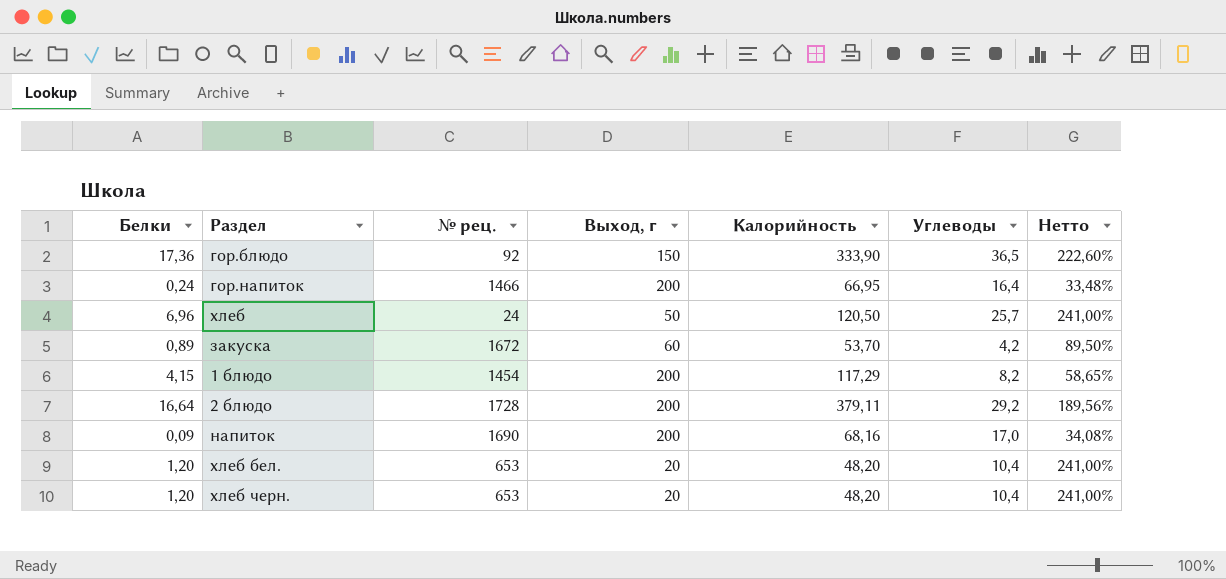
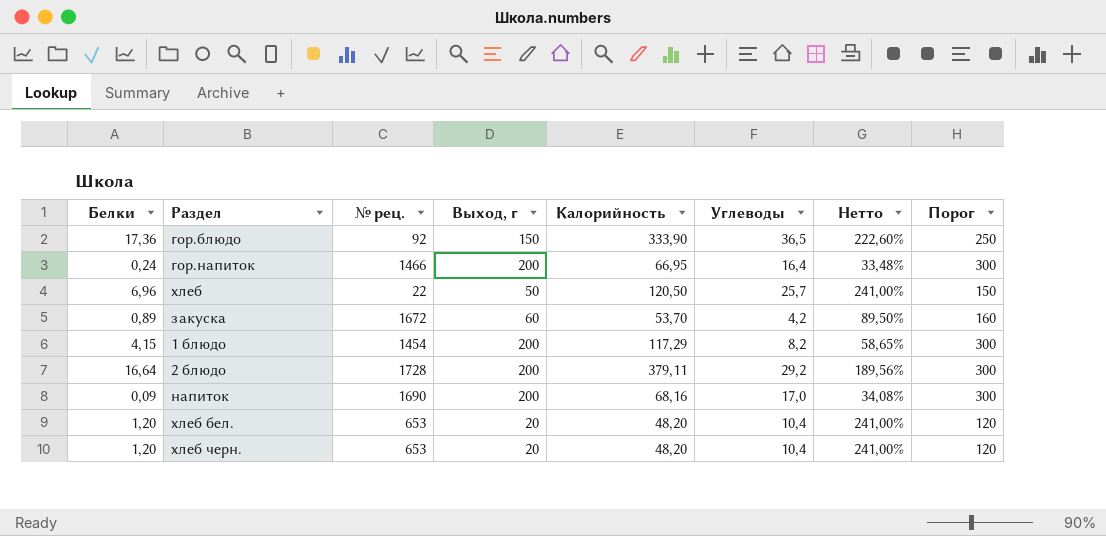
column Порог | formula: none -> [Выход, г] + 100
хлеб | № рец.: 24 -> 22

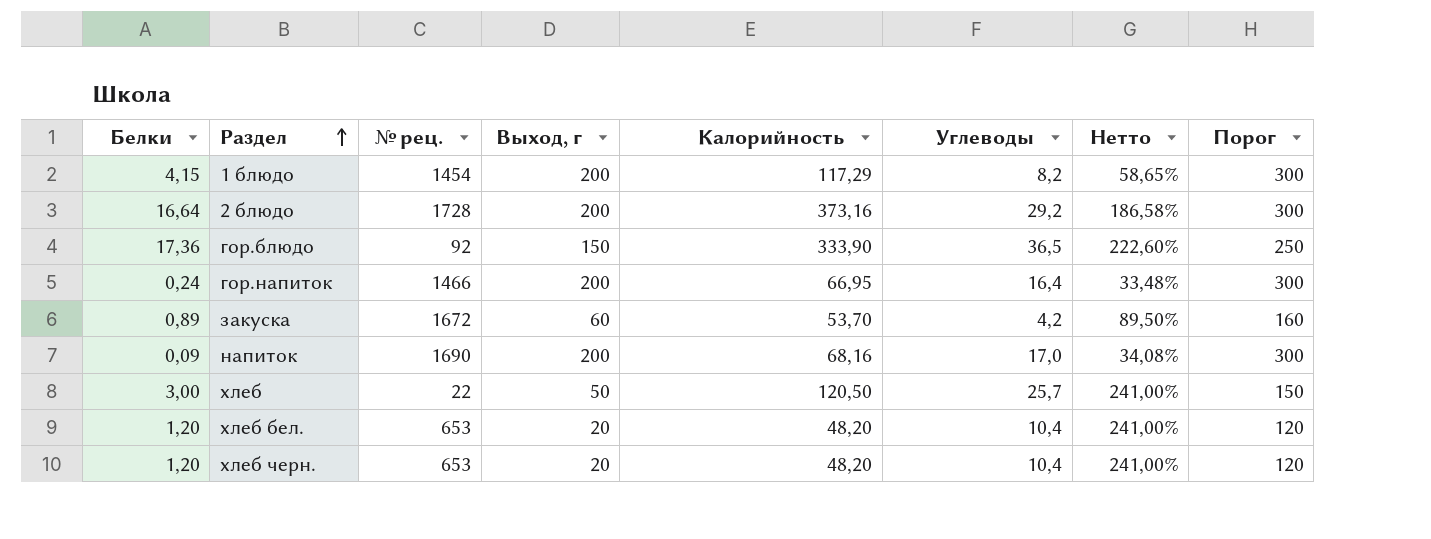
row order: none -> Раздел ascending
2 блюдо | Калорийность: 379,11 -> 373,16
2 блюдо | Нетто: 189,56% -> 186,58%
хлеб | Белки: 6,96 -> 3,00

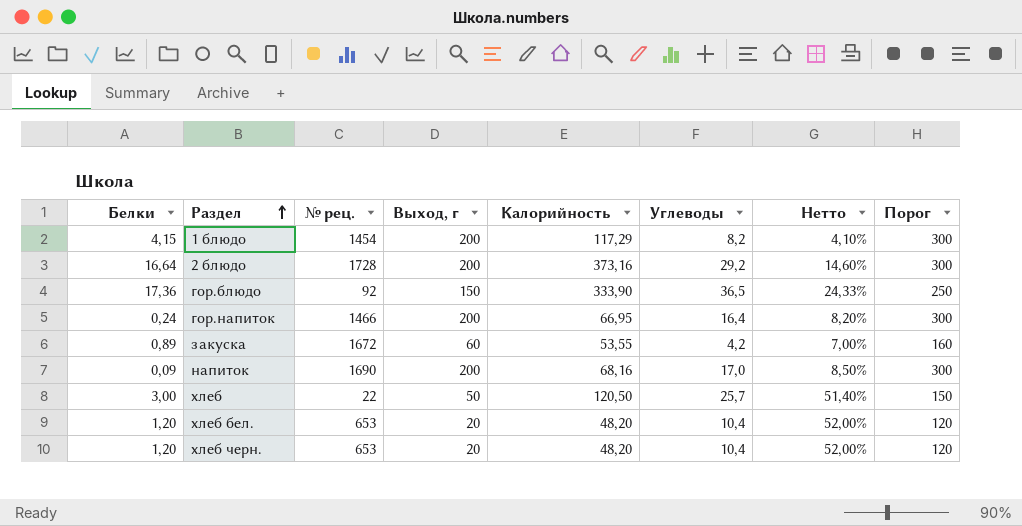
column Нетто | formula: [Калорийность] / [Выход, г] -> [Углеводы] / [Выход, г]
закуска | Калорийность: 53,70 -> 53,55

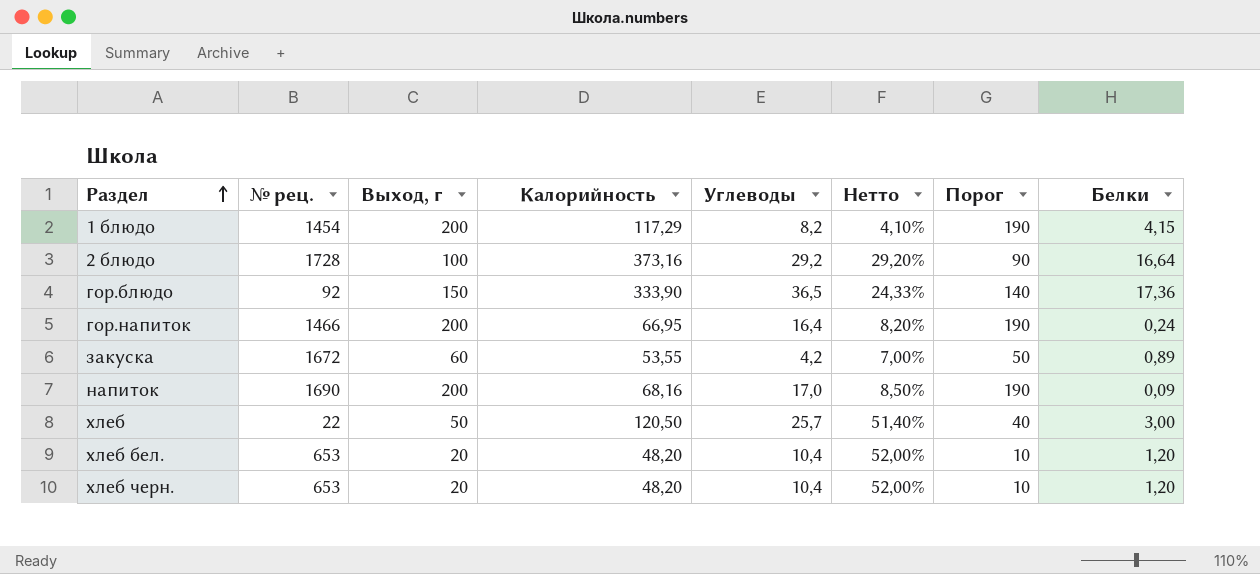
column Порог | formula: [Выход, г] + 100 -> [Выход, г] - 10
column Белки | position: 1 -> 8
2 блюдо | Выход, г: 200 -> 100
2 блюдо | Нетто: 14,60% -> 29,20%

